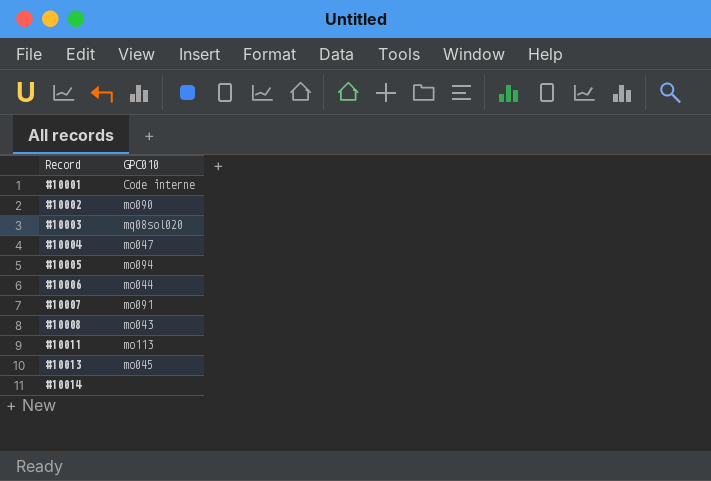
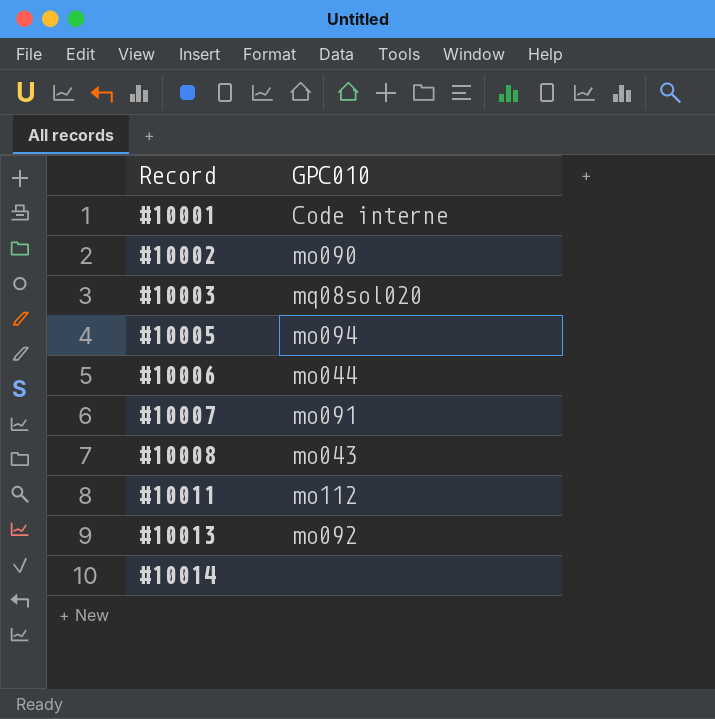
row #10004: mo047 -> none
#10011 | GPC010: mo113 -> mo112
#10013 | GPC010: mo045 -> mo092

